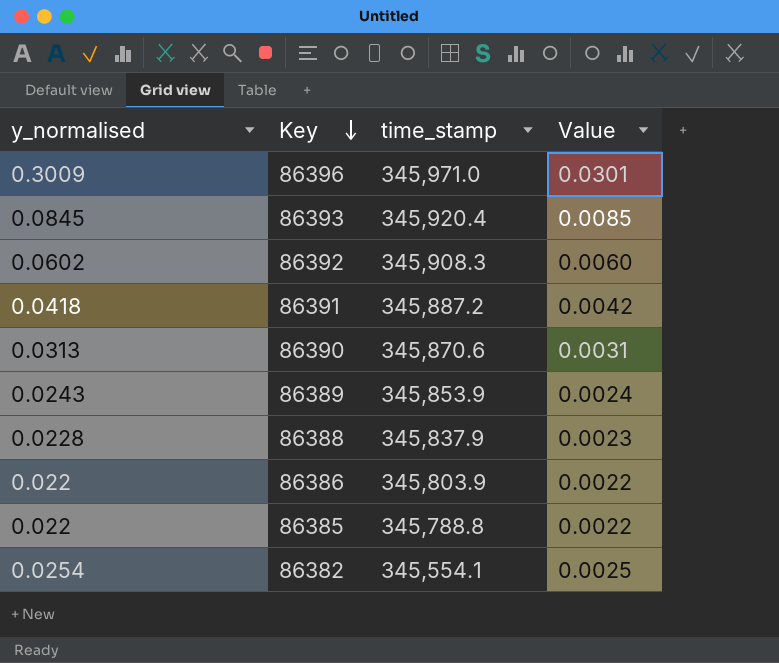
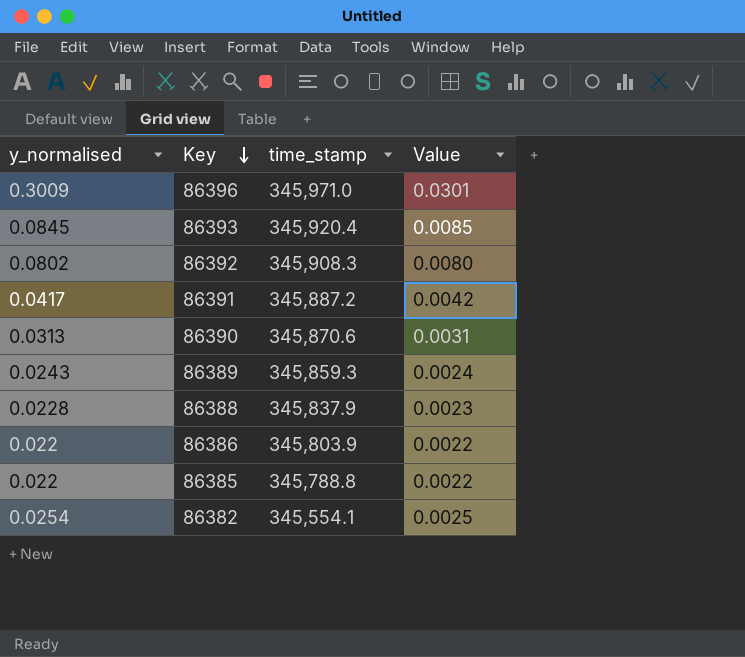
86392 | y_normalised: 0.0602 -> 0.0802
86392 | Value: 0.0060 -> 0.0080
86391 | y_normalised: 0.0418 -> 0.0417
86389 | time_stamp: 345,853.9 -> 345,859.3

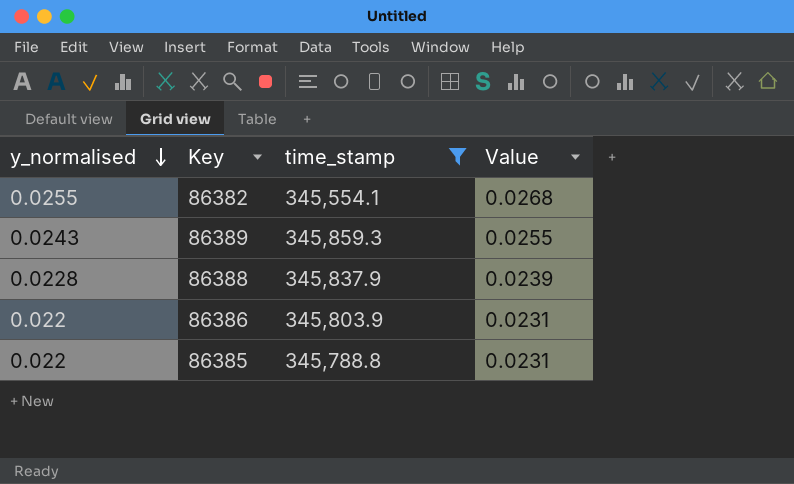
filter: none -> time_stamp <= 345,859.3
row order: Key descending -> y_normalised descending
column Value | formula: [y_normalised] * 0.1 -> [y_normalised] * 1.05
86382 | y_normalised: 0.0254 -> 0.0255

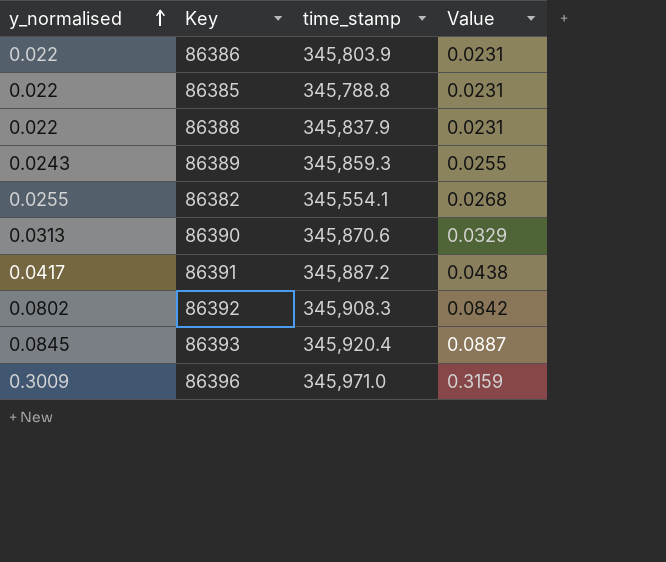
filter: time_stamp <= 345,859.3 -> none
row order: y_normalised descending -> y_normalised ascending
86388 | y_normalised: 0.0228 -> 0.022
86388 | Value: 0.0239 -> 0.0231

